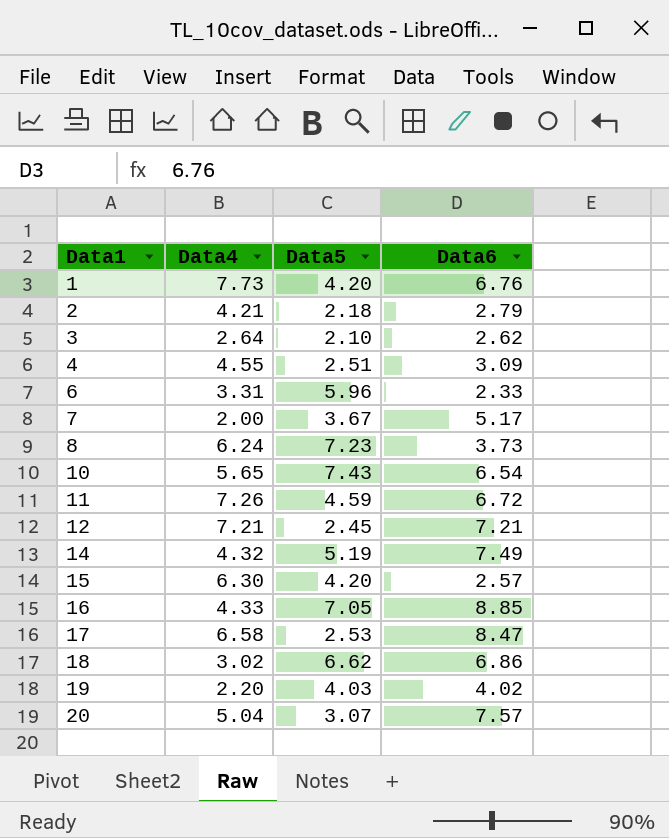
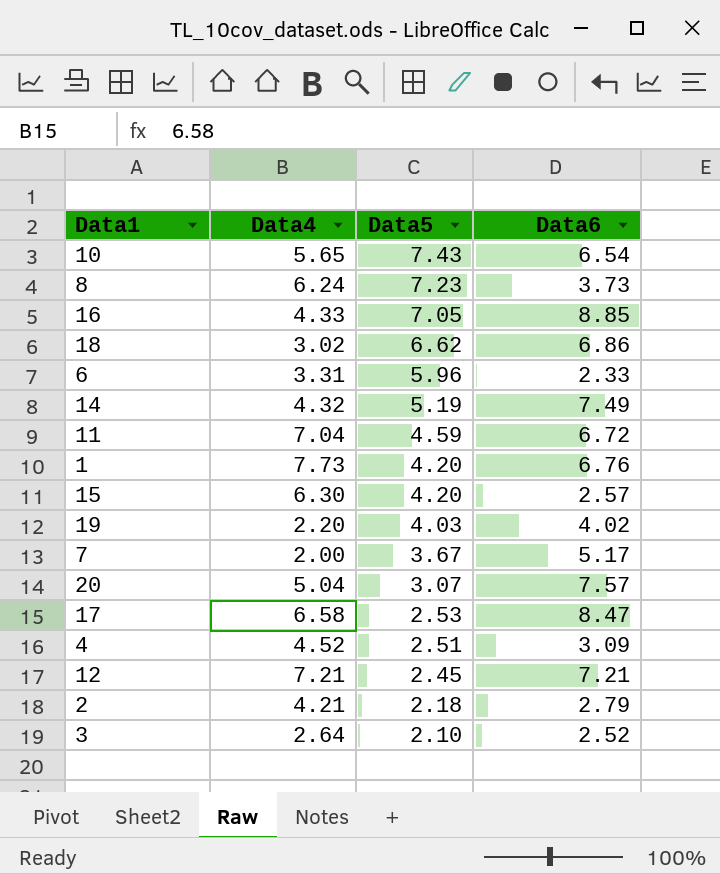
row order: Data1 ascending -> Data5 descending
11 | Data4: 7.26 -> 7.04
4 | Data4: 4.55 -> 4.52
3 | Data6: 2.62 -> 2.52

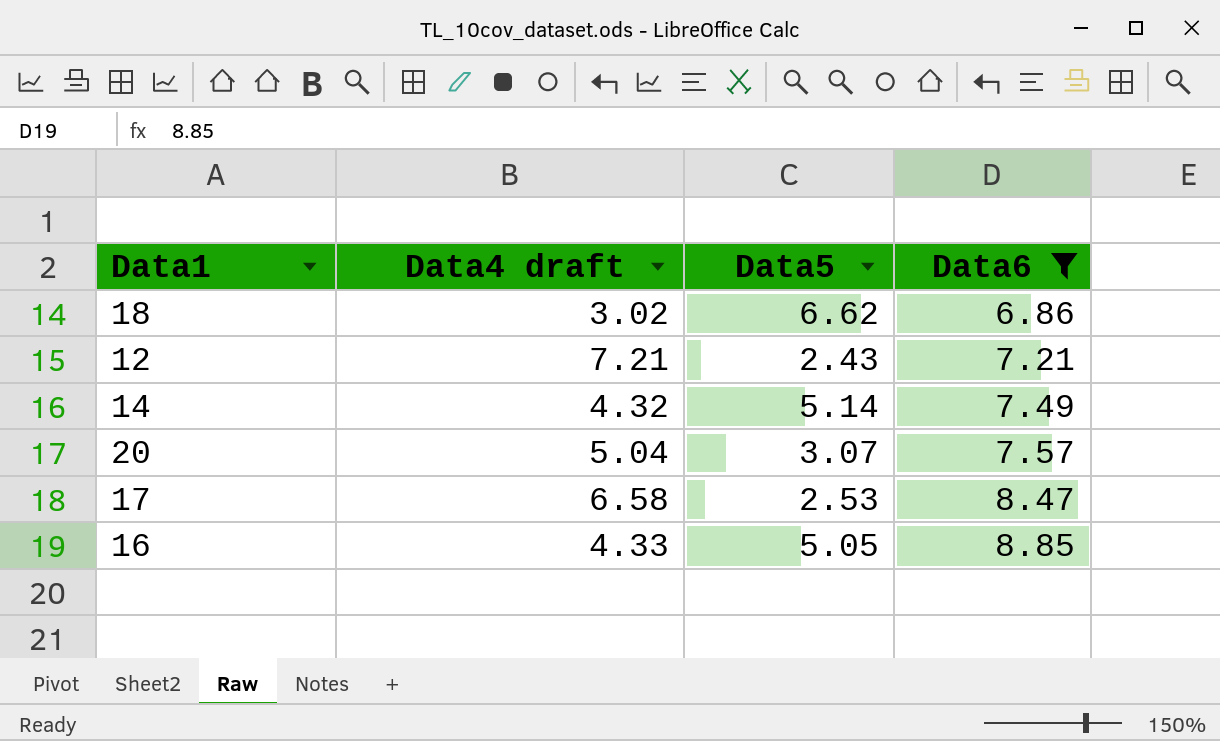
filter: none -> Data6 >= 6.86
row order: Data5 descending -> Data6 ascending
column name: Data4 -> Data4 draft
12 | Data5: 2.45 -> 2.43
14 | Data5: 5.19 -> 5.14
16 | Data5: 7.05 -> 5.05

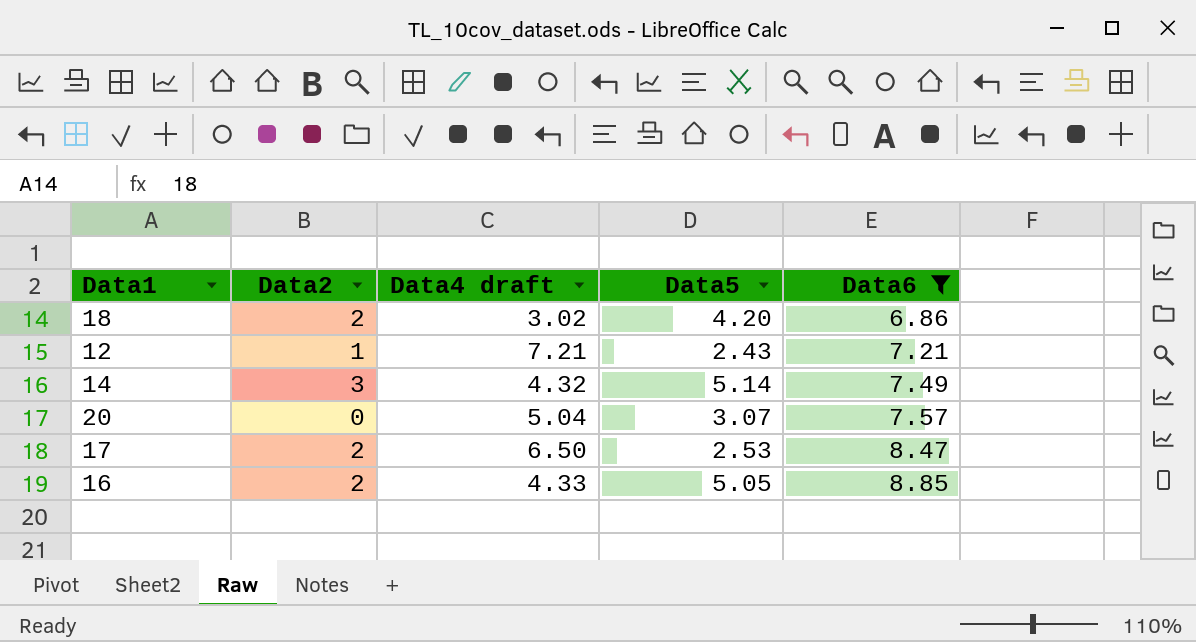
column Data2 | position: none -> 2
18 | Data5: 6.62 -> 4.20
17 | Data4 draft: 6.58 -> 6.50

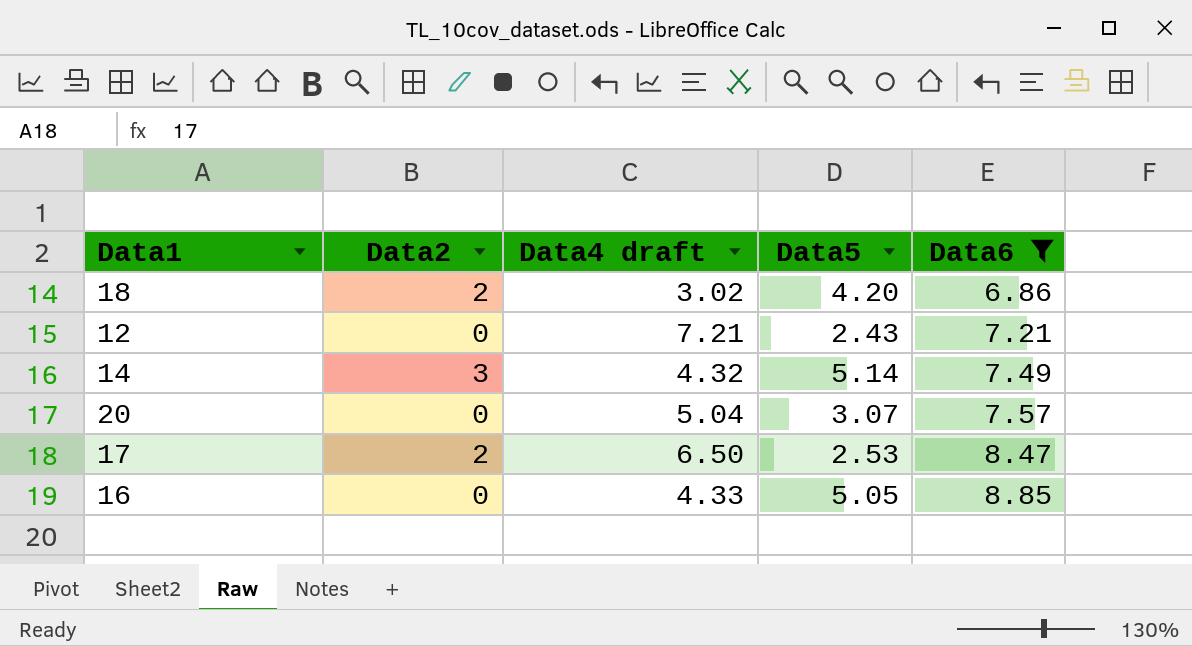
12 | Data2: 1 -> 0
16 | Data2: 2 -> 0

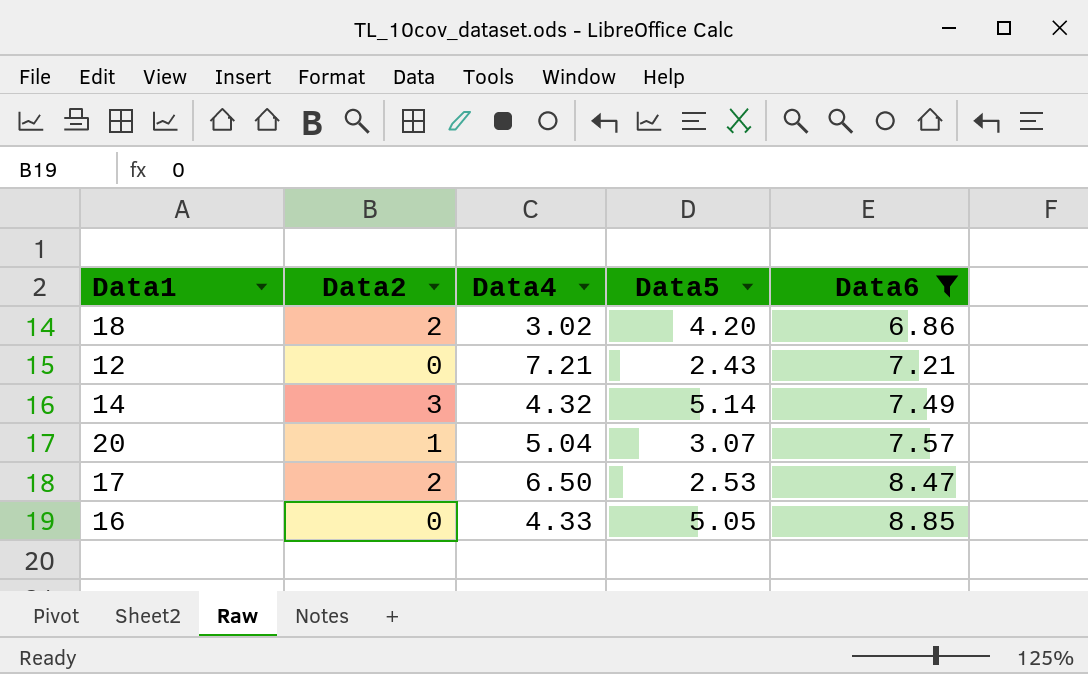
column name: Data4 draft -> Data4
20 | Data2: 0 -> 1

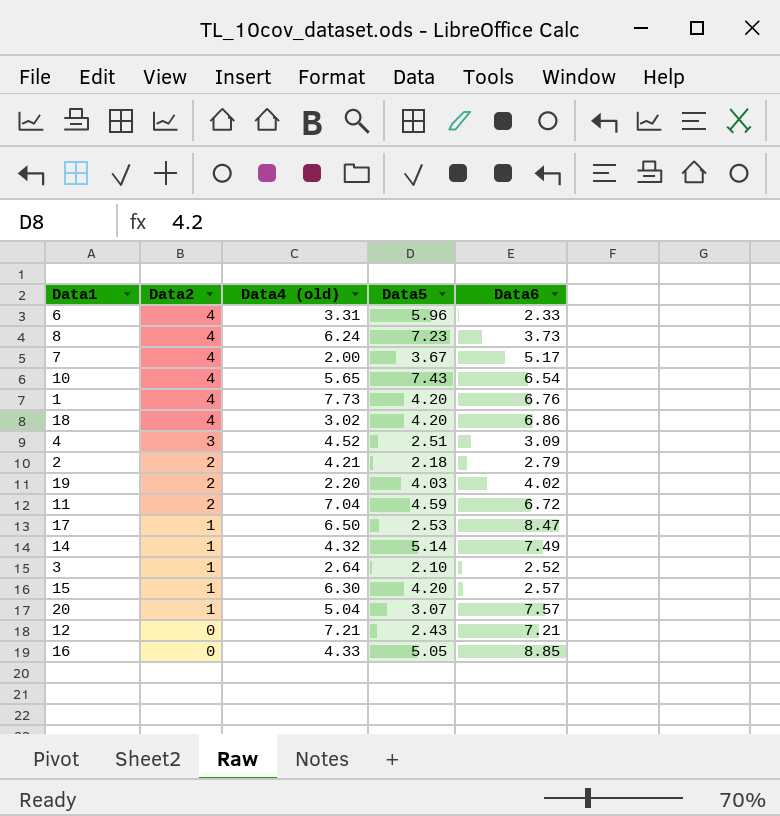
filter: Data6 >= 6.86 -> none
row order: Data6 ascending -> Data2 descending
column name: Data4 -> Data4 (old)
18 | Data2: 2 -> 4
17 | Data2: 2 -> 1
14 | Data2: 3 -> 1

